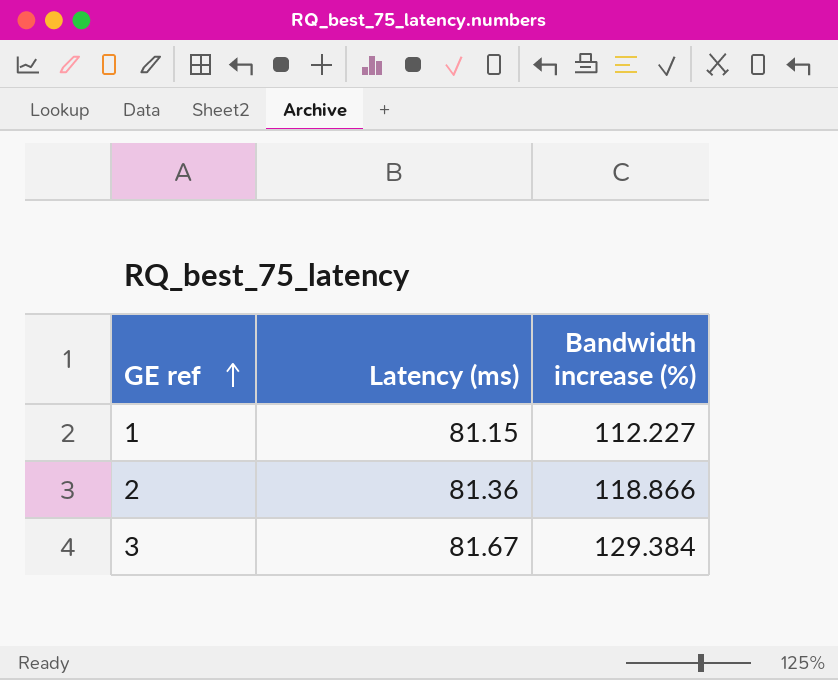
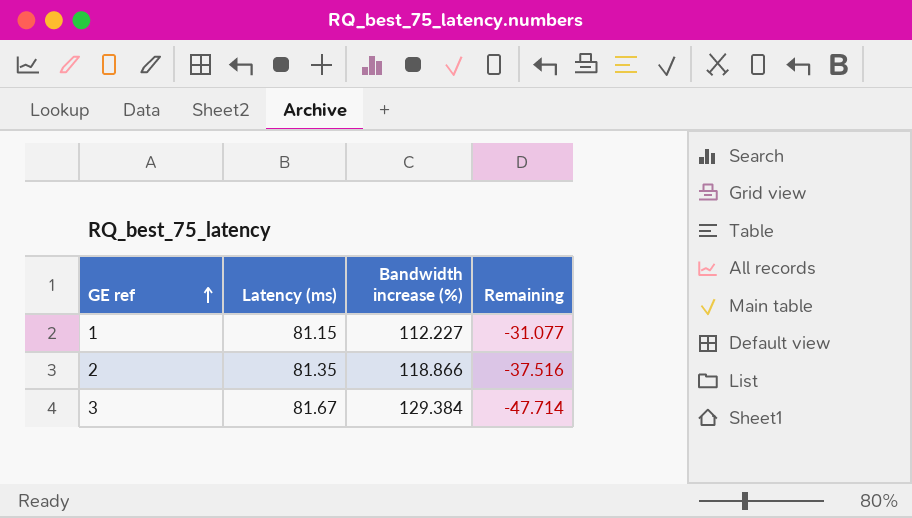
column Remaining | formula: none -> [Latency (ms)] - [Bandwidth increase (%)]
2 | Latency (ms): 81.36 -> 81.35

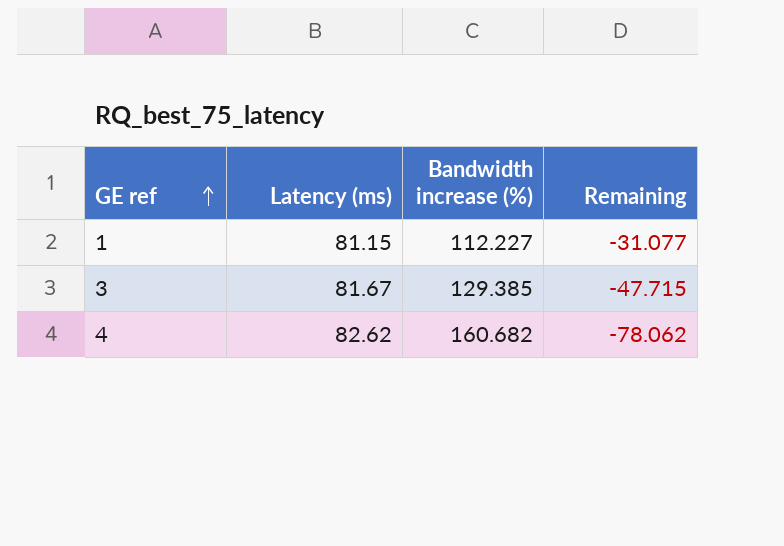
row 2: 81.35 | 118.866 | -37.516 -> none
3 | Bandwidth increase (%): 129.384 -> 129.385
3 | Remaining: -47.714 -> -47.715
row 4: none -> 82.62 | 160.682 | -78.062

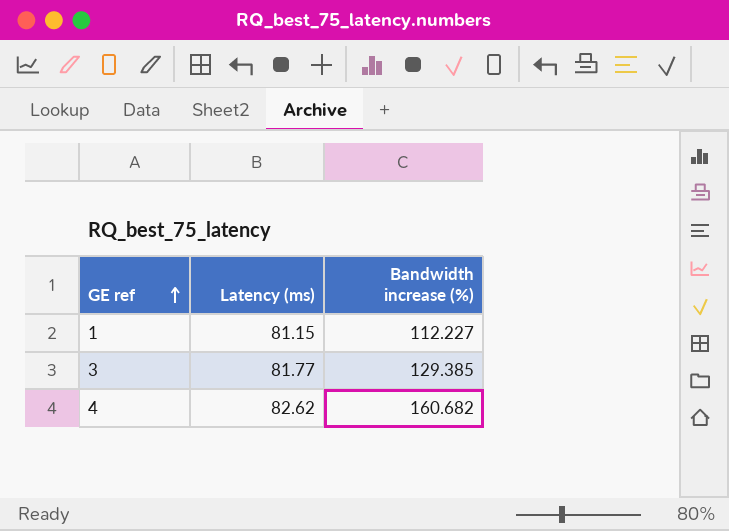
column Remaining | formula: [Latency (ms)] - [Bandwidth increase (%)] -> none
3 | Latency (ms): 81.67 -> 81.77

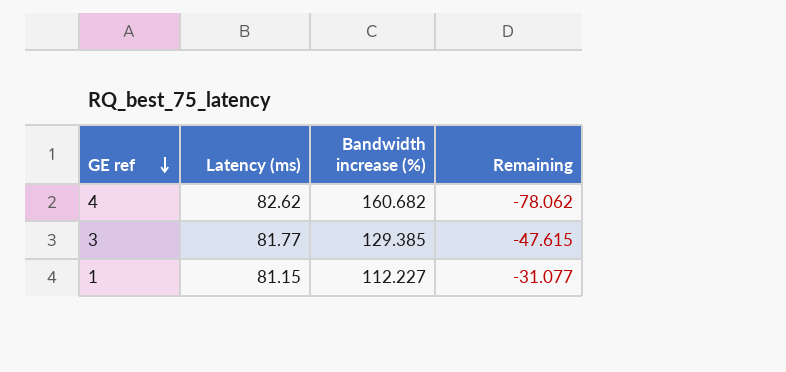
row order: GE ref ascending -> GE ref descending
column Remaining | formula: none -> [Latency (ms)] - [Bandwidth increase (%)]

